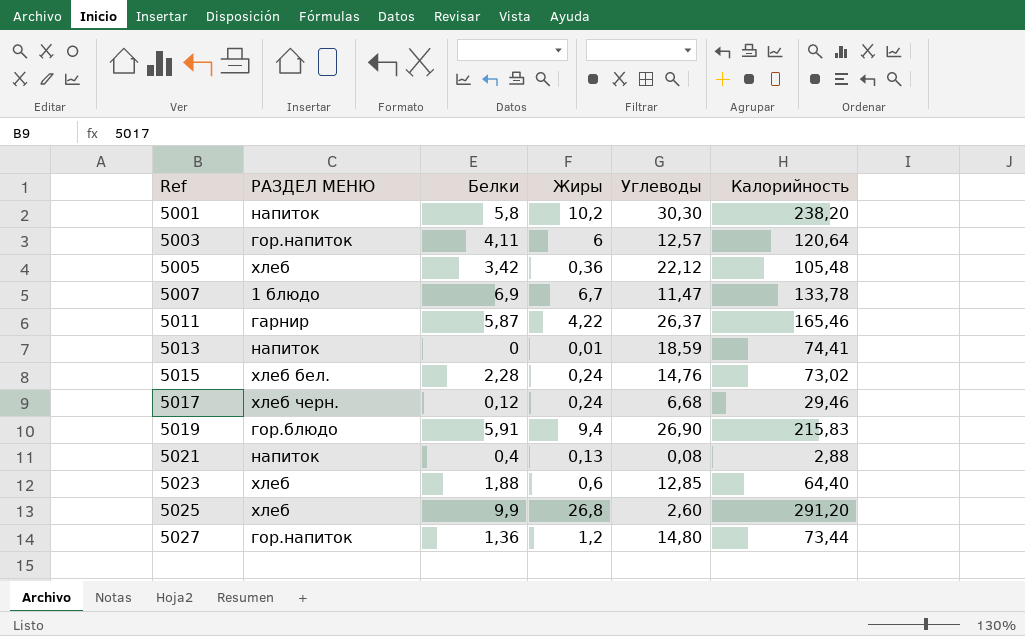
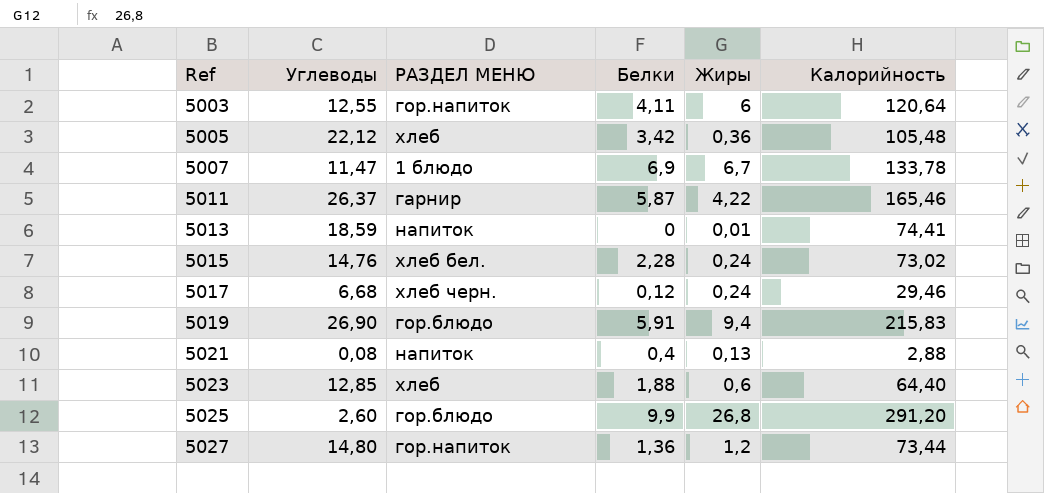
column Углеводы | position: 5 -> 2
row 5001: напиток | 5,8 | 10,2 | 30,30 | 238,20 -> none
5003 | Углеводы: 12,57 -> 12,55
5025 | РАЗДЕЛ МЕНЮ: хлеб -> гор.блюдо

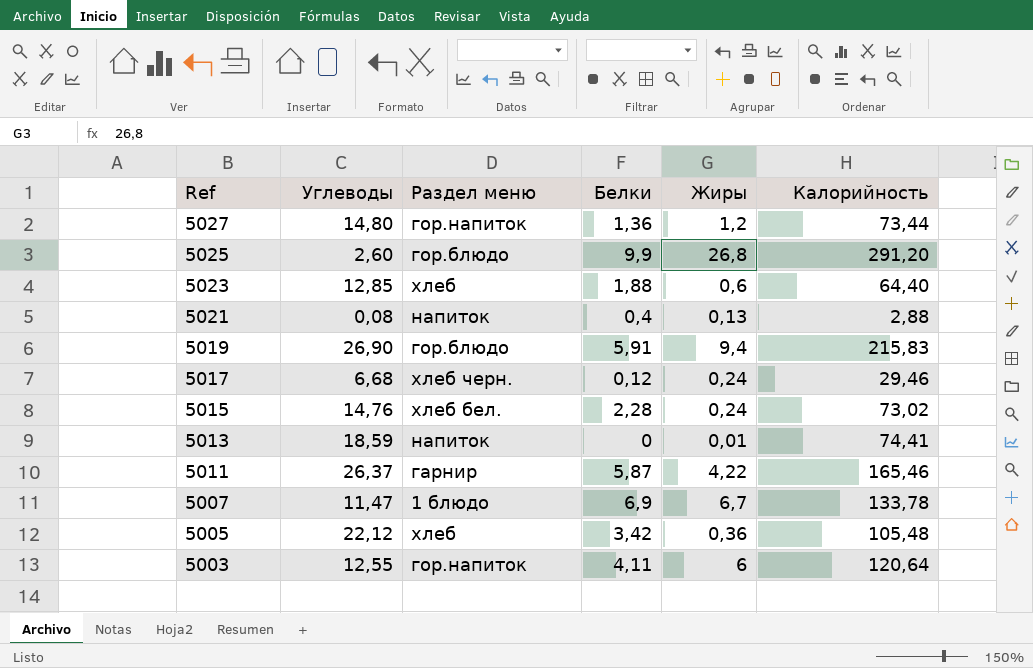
row order: Ref ascending -> Ref descending
column name: РАЗДЕЛ МЕНЮ -> Раздел меню

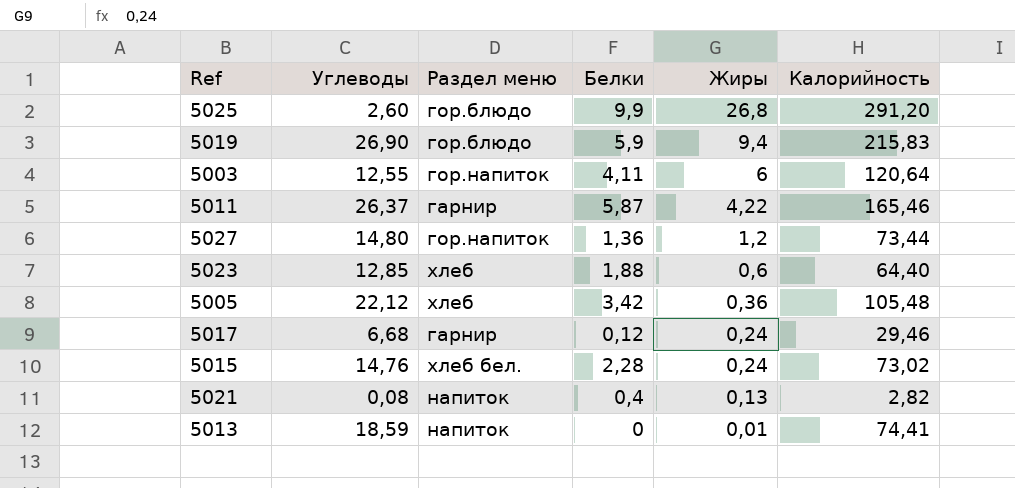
row order: Ref descending -> Жиры descending
row 5007: 11,47 | 1 блюдо | 6,9 | 6,7 | 133,78 -> none
5019 | Белки: 5,91 -> 5,9
5017 | Раздел меню: хлеб черн. -> гарнир
5021 | Калорийность: 2,88 -> 2,82

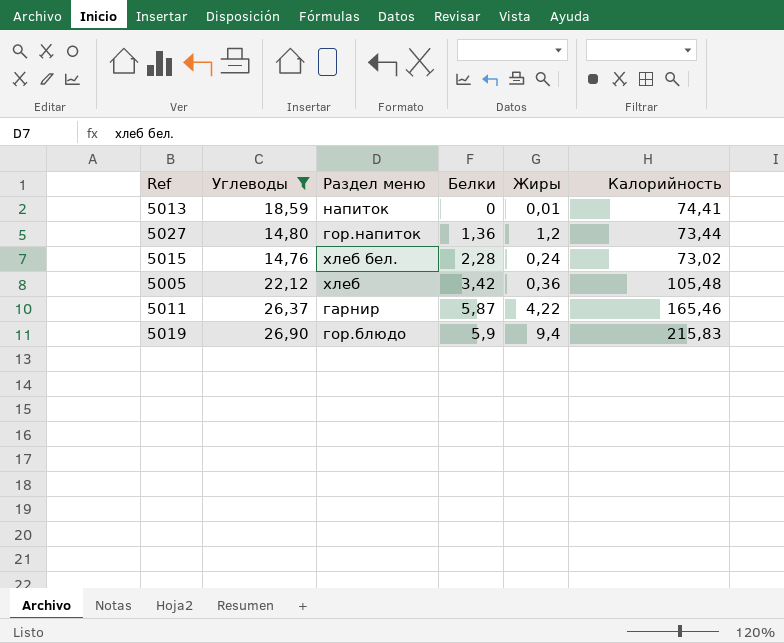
filter: none -> Углеводы >= 14,76
row order: Жиры descending -> Белки ascending

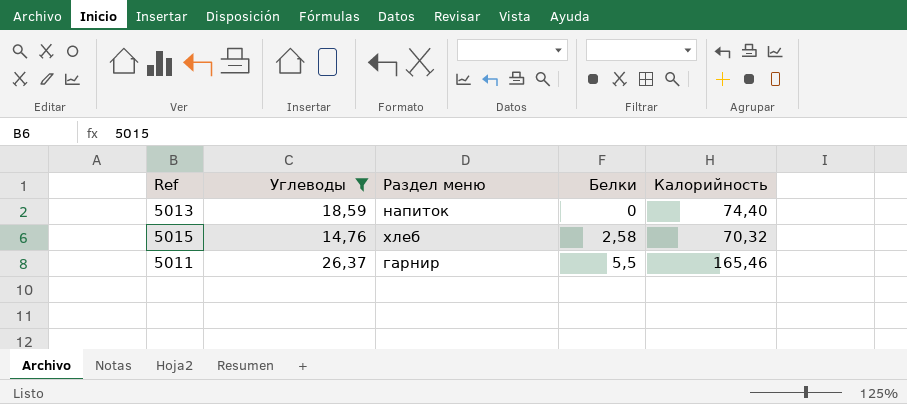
column Жиры | position: 5 -> none
row 5027: 14,80 | гор.напиток | 1,36 | 1,2 | 73,44 -> none
row 5005: 22,12 | хлеб | 3,42 | 0,36 | 105,48 -> none
row 5019: 26,90 | гор.блюдо | 5,9 | 9,4 | 215,83 -> none
5013 | Калорийность: 74,41 -> 74,40
5015 | Раздел меню: хлеб бел. -> хлеб
5015 | Белки: 2,28 -> 2,58
5015 | Калорийность: 73,02 -> 70,32
5011 | Белки: 5,87 -> 5,5

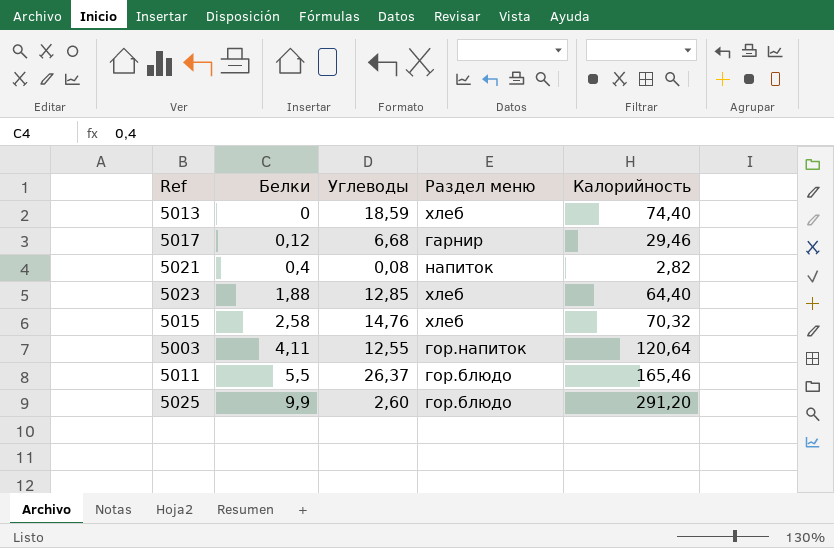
filter: Углеводы >= 14,76 -> none
column Белки | position: 4 -> 2
5013 | Раздел меню: напиток -> хлеб
5011 | Раздел меню: гарнир -> гор.блюдо

